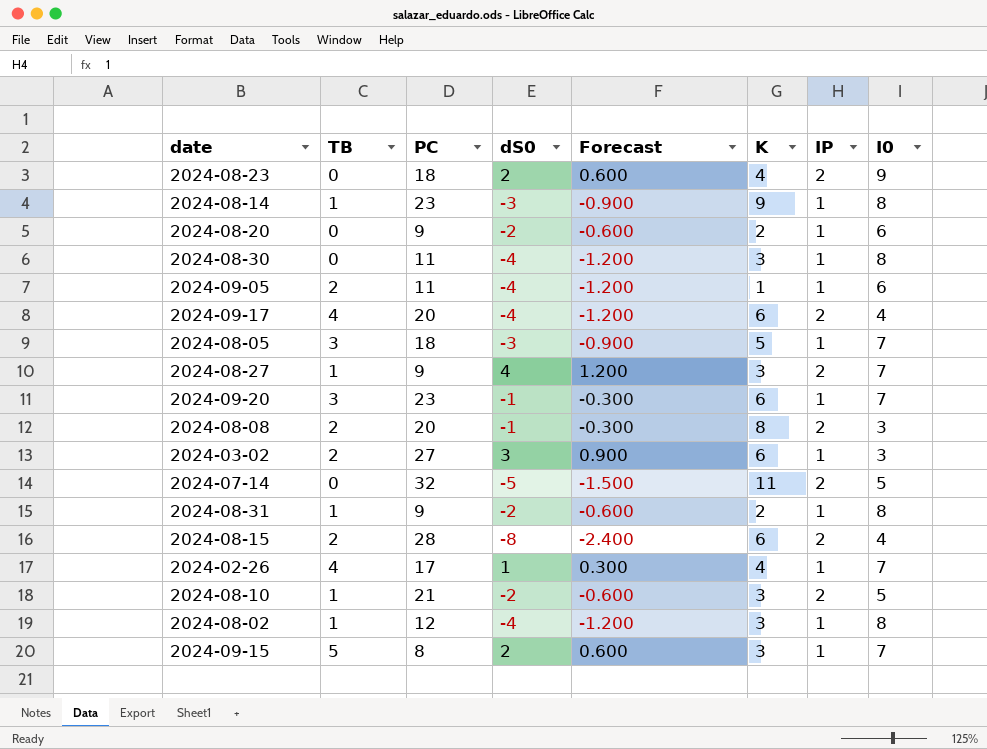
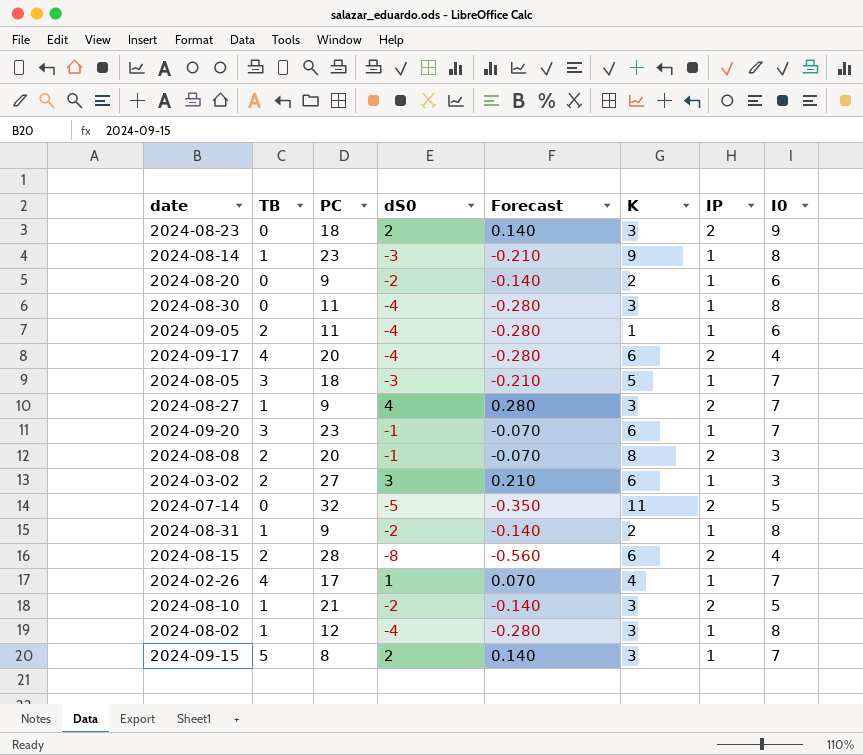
column Forecast | formula: [dS0] * 0.3 -> [dS0] * 0.07
2024-08-23 | K: 4 -> 3

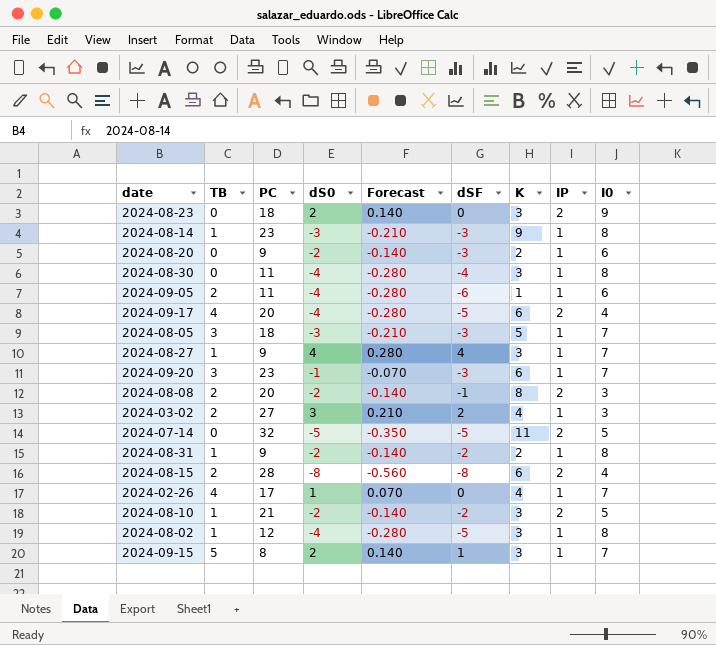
column dSF | position: none -> 6
2024-08-27 | IP: 2 -> 1
2024-08-08 | dS0: -1 -> -2
2024-08-08 | Forecast: -0.070 -> -0.140
2024-03-02 | K: 6 -> 4

